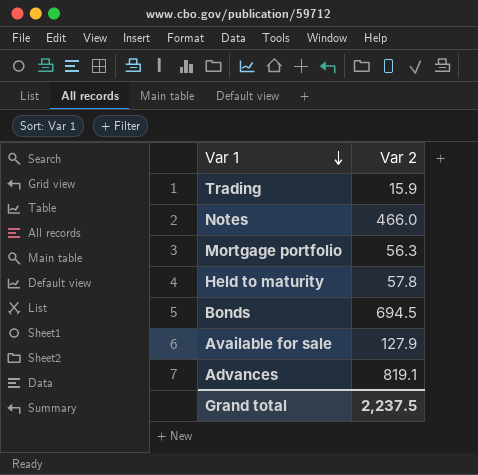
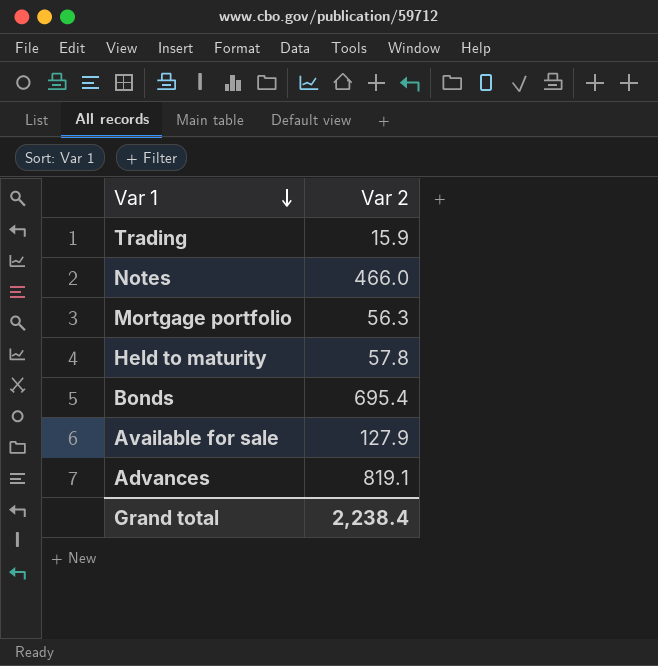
Bonds | Var 2: 694.5 -> 695.4
Grand total | Var 2: 2,237.5 -> 2,238.4

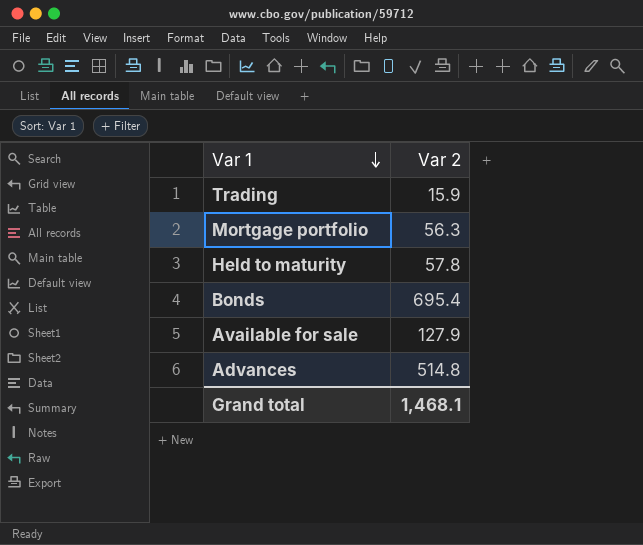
row Notes: 466.0 -> none
Advances | Var 2: 819.1 -> 514.8
Grand total | Var 2: 2,238.4 -> 1,468.1

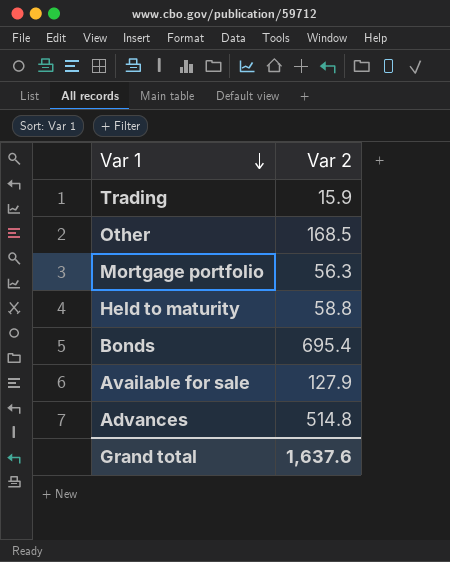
row Other: none -> 168.5
Held to maturity | Var 2: 57.8 -> 58.8
Grand total | Var 2: 1,468.1 -> 1,637.6

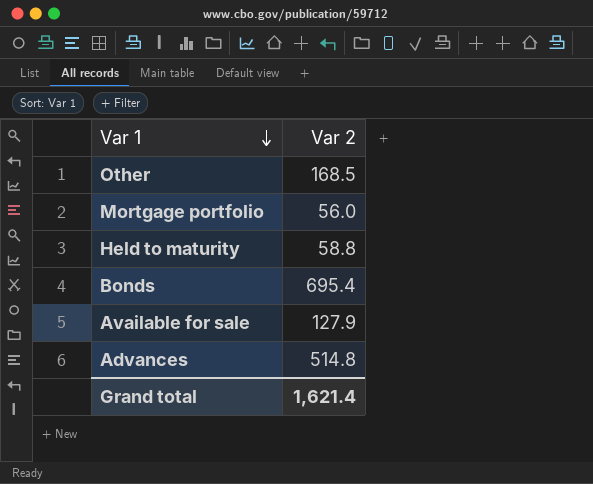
row Trading: 15.9 -> none
Mortgage portfolio | Var 2: 56.3 -> 56.0
Grand total | Var 2: 1,637.6 -> 1,621.4

